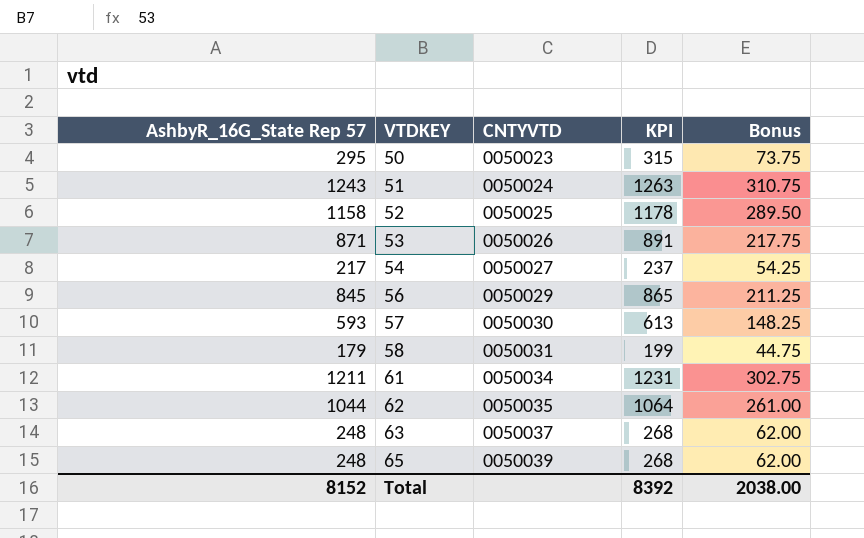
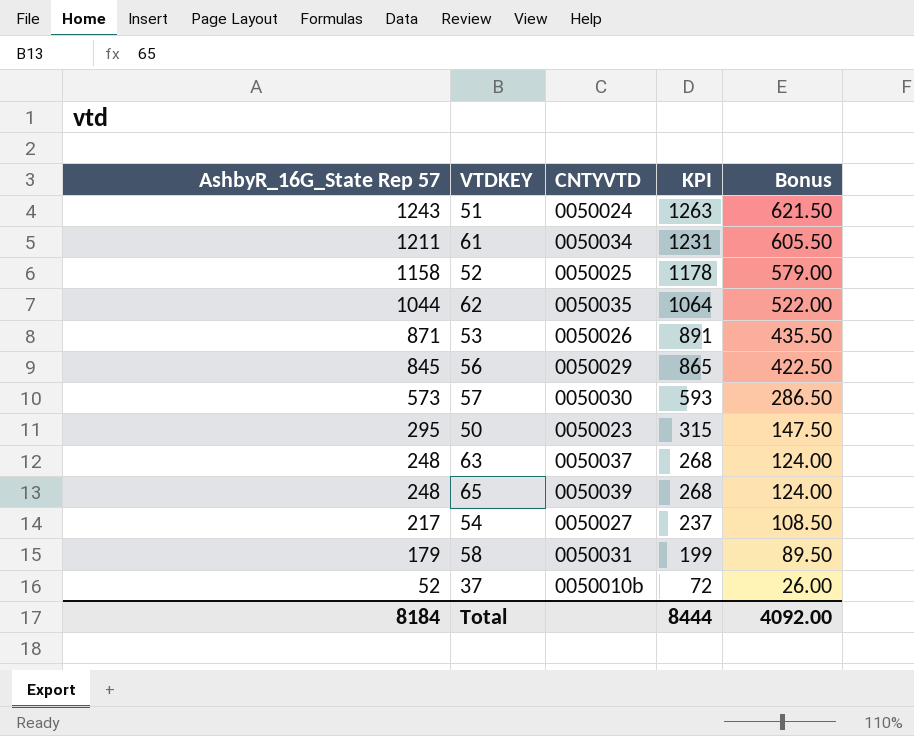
row order: VTDKEY ascending -> AshbyR_16G_State Rep 57 descending
column Bonus | formula: [AshbyR_16G_State Rep 57] * 0.25 -> [AshbyR_16G_State Rep 57] * 0.5
57 | AshbyR_16G_State Rep 57: 593 -> 573
57 | KPI: 613 -> 593
row 37: none -> 52 | 0050010b | 72 | 26.00
Total | AshbyR_16G_State Rep 57: 8152 -> 8184
Total | KPI: 8392 -> 8444
Total | Bonus: 2038.00 -> 4092.00

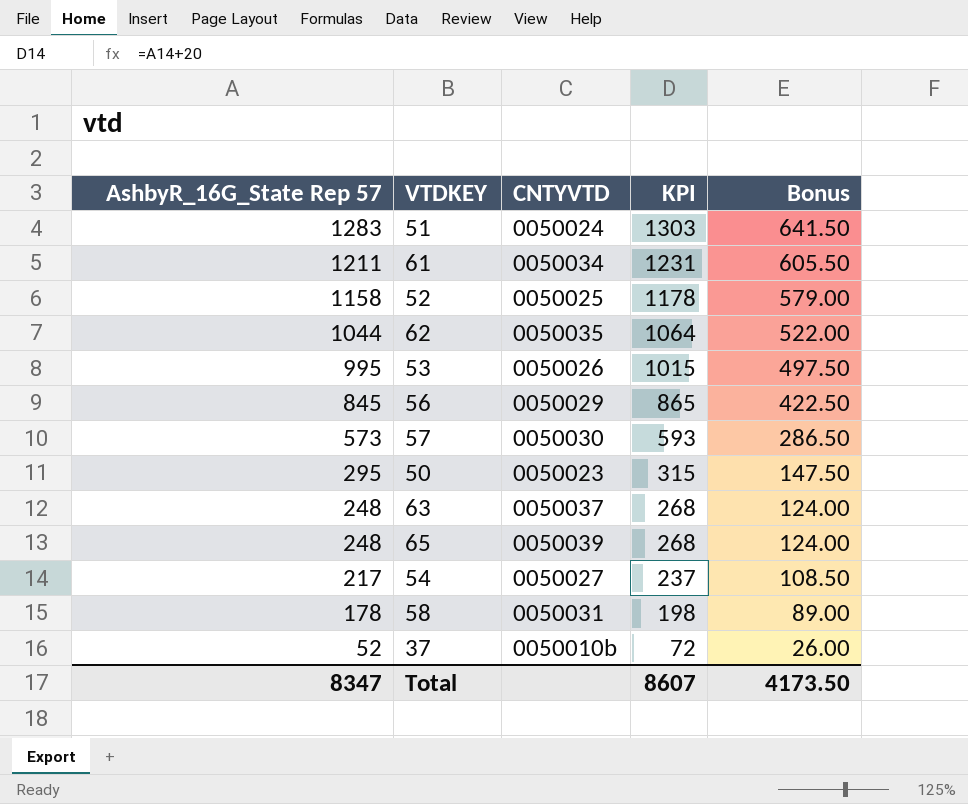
51 | AshbyR_16G_State Rep 57: 1243 -> 1283
51 | KPI: 1263 -> 1303
51 | Bonus: 621.50 -> 641.50
53 | AshbyR_16G_State Rep 57: 871 -> 995
53 | KPI: 891 -> 1015
53 | Bonus: 435.50 -> 497.50
58 | AshbyR_16G_State Rep 57: 179 -> 178
58 | KPI: 199 -> 198
58 | Bonus: 89.50 -> 89.00
Total | AshbyR_16G_State Rep 57: 8184 -> 8347
Total | KPI: 8444 -> 8607
Total | Bonus: 4092.00 -> 4173.50

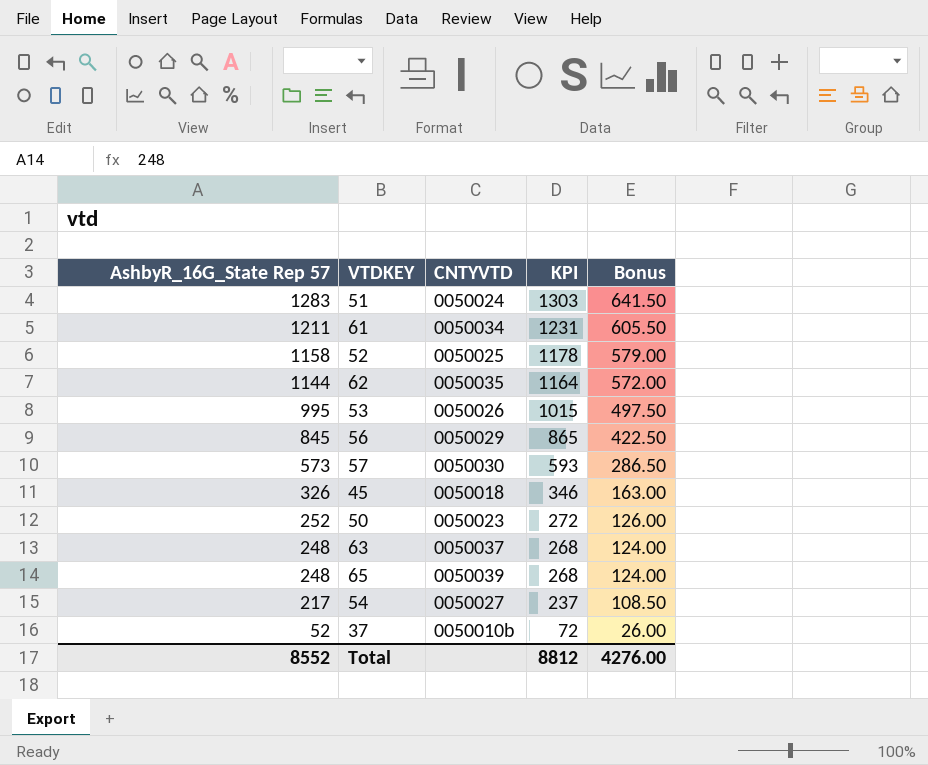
row 58: 178 | 0050031 | 198 | 89.00 -> none
62 | AshbyR_16G_State Rep 57: 1044 -> 1144
62 | KPI: 1064 -> 1164
62 | Bonus: 522.00 -> 572.00
row 45: none -> 326 | 0050018 | 346 | 163.00
50 | AshbyR_16G_State Rep 57: 295 -> 252
50 | KPI: 315 -> 272
50 | Bonus: 147.50 -> 126.00
Total | AshbyR_16G_State Rep 57: 8347 -> 8552
Total | KPI: 8607 -> 8812
Total | Bonus: 4173.50 -> 4276.00

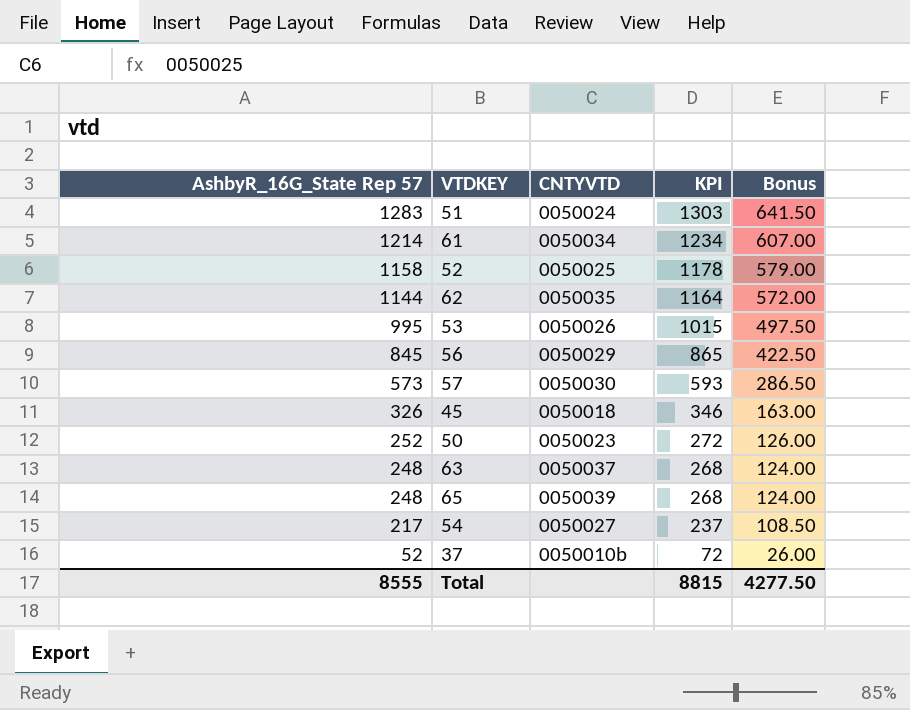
61 | AshbyR_16G_State Rep 57: 1211 -> 1214
61 | KPI: 1231 -> 1234
61 | Bonus: 605.50 -> 607.00
Total | AshbyR_16G_State Rep 57: 8552 -> 8555
Total | KPI: 8812 -> 8815
Total | Bonus: 4276.00 -> 4277.50

